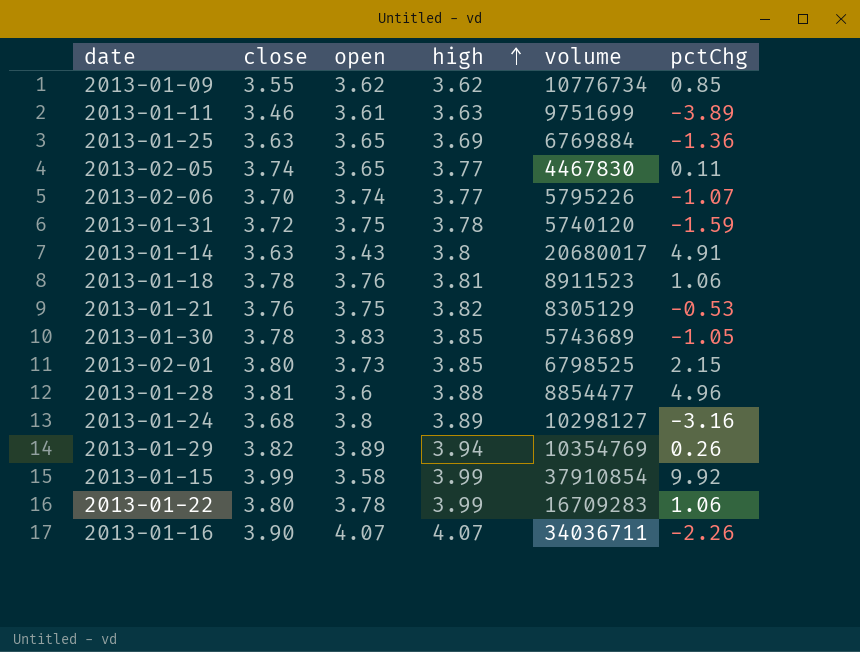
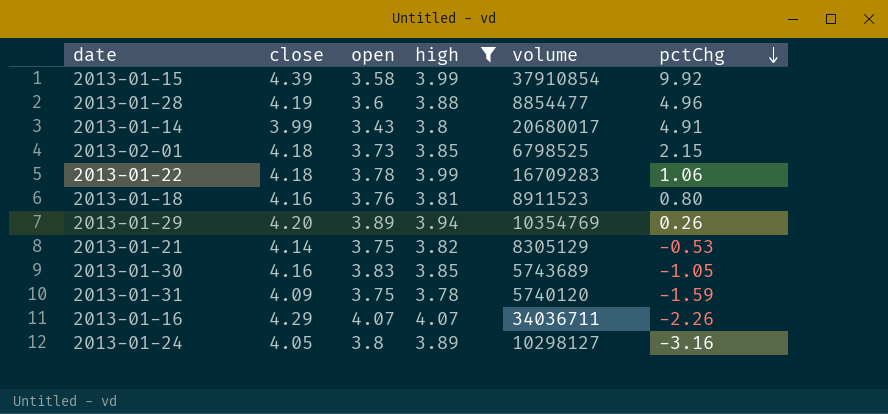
filter: none -> high >= 3.78
row order: high ascending -> pctChg descending
2013-01-15 | close: 3.99 -> 4.39
2013-01-28 | close: 3.81 -> 4.19
2013-01-14 | close: 3.63 -> 3.99
2013-02-01 | close: 3.80 -> 4.18
2013-01-22 | close: 3.80 -> 4.18
2013-01-18 | close: 3.78 -> 4.16
2013-01-18 | pctChg: 1.06 -> 0.80
2013-01-29 | close: 3.82 -> 4.20
2013-01-21 | close: 3.76 -> 4.14
2013-01-30 | close: 3.78 -> 4.16
2013-01-31 | close: 3.72 -> 4.09
2013-01-16 | close: 3.90 -> 4.29
2013-01-24 | close: 3.68 -> 4.05

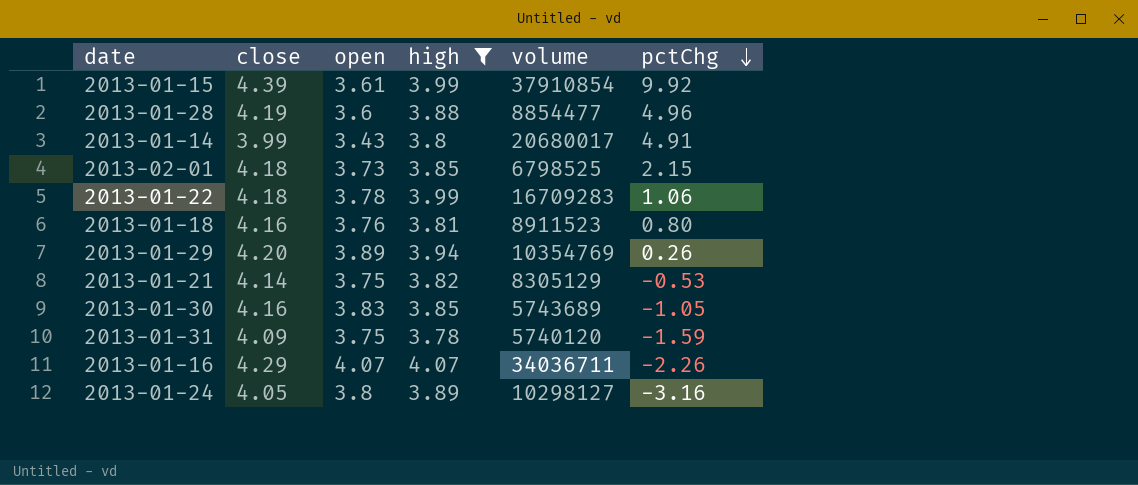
2013-01-15 | open: 3.58 -> 3.61

